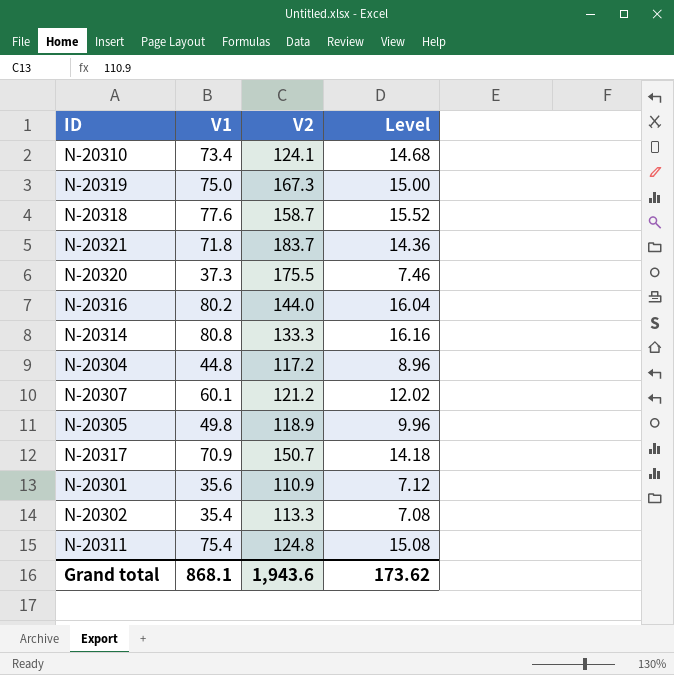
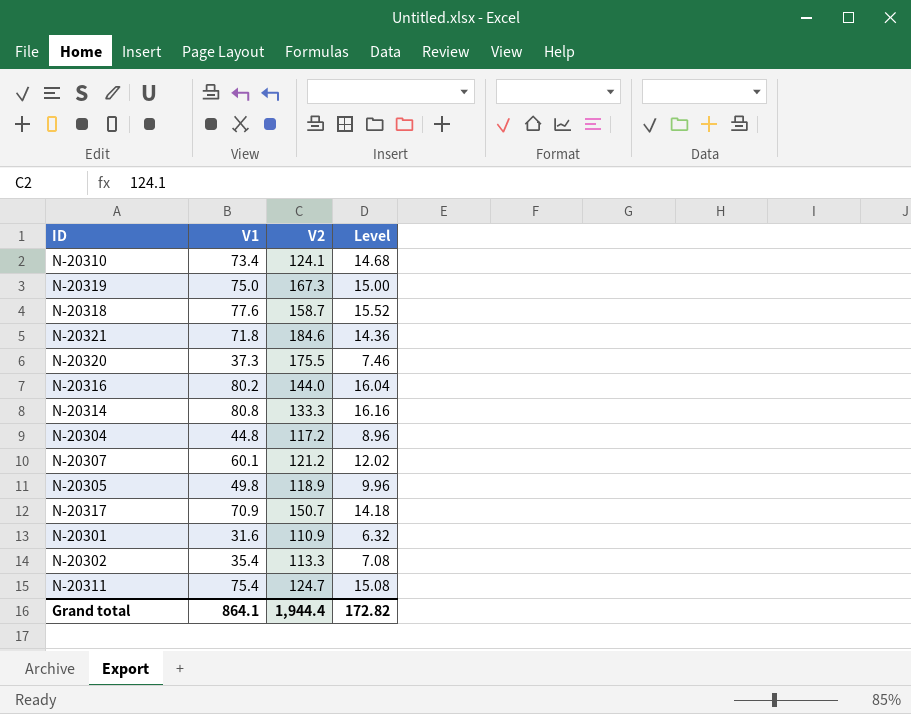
N-20321 | V2: 183.7 -> 184.6
N-20301 | V1: 35.6 -> 31.6
N-20301 | Level: 7.12 -> 6.32
N-20311 | V2: 124.8 -> 124.7
Grand total | V1: 868.1 -> 864.1
Grand total | V2: 1,943.6 -> 1,944.4
Grand total | Level: 173.62 -> 172.82

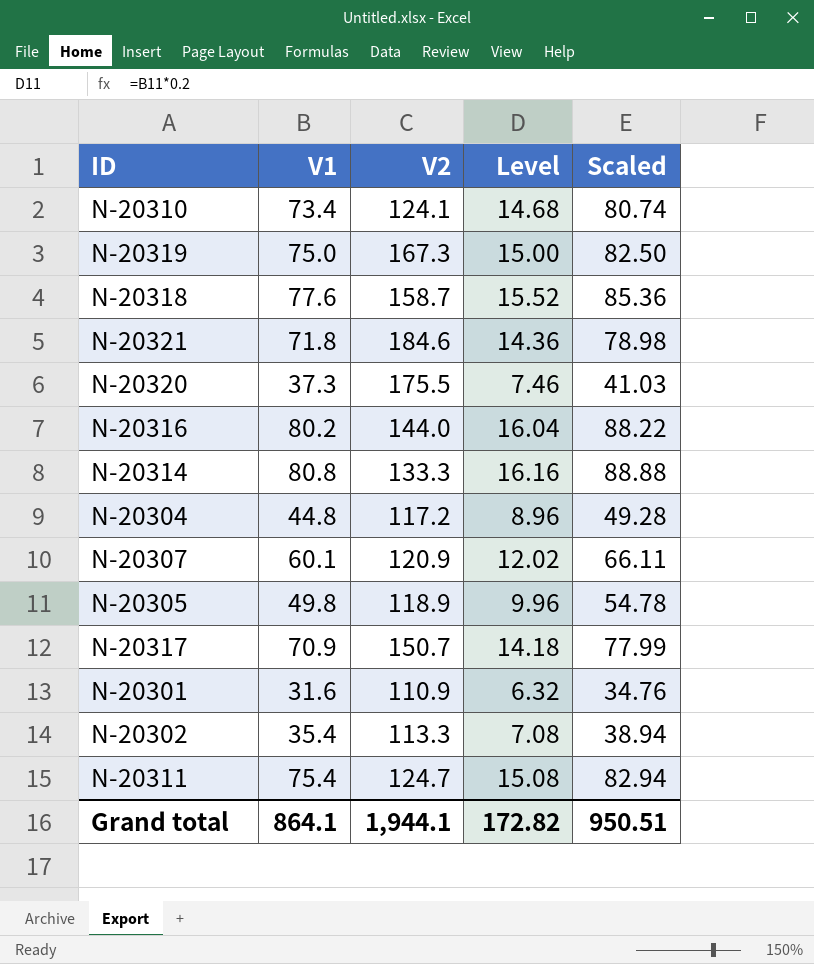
column Scaled | formula: none -> [V1] * 1.1
N-20307 | V2: 121.2 -> 120.9
Grand total | V2: 1,944.4 -> 1,944.1

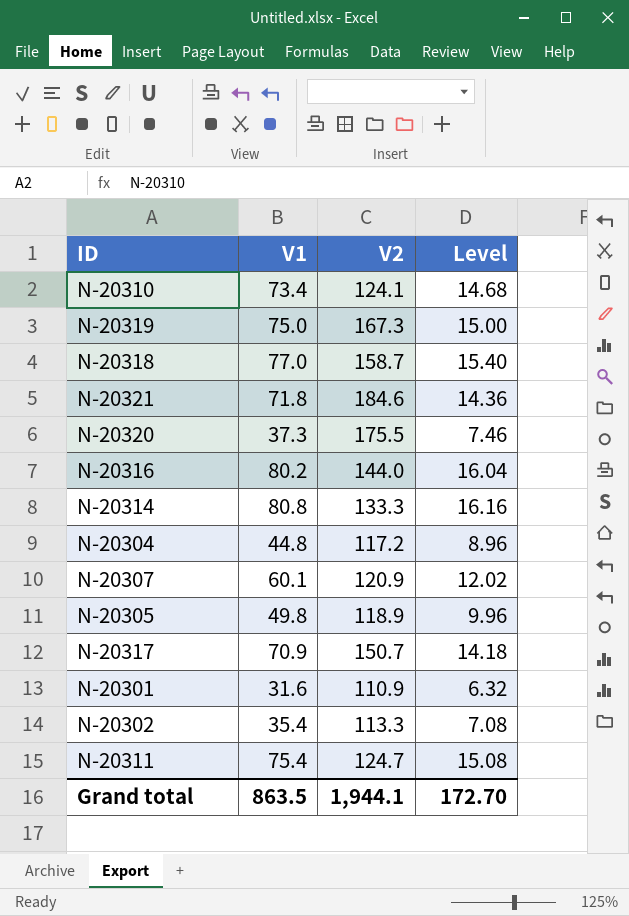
column Scaled | formula: [V1] * 1.1 -> none
N-20318 | V1: 77.6 -> 77.0
N-20318 | Level: 15.52 -> 15.40
Grand total | V1: 864.1 -> 863.5
Grand total | Level: 172.82 -> 172.70

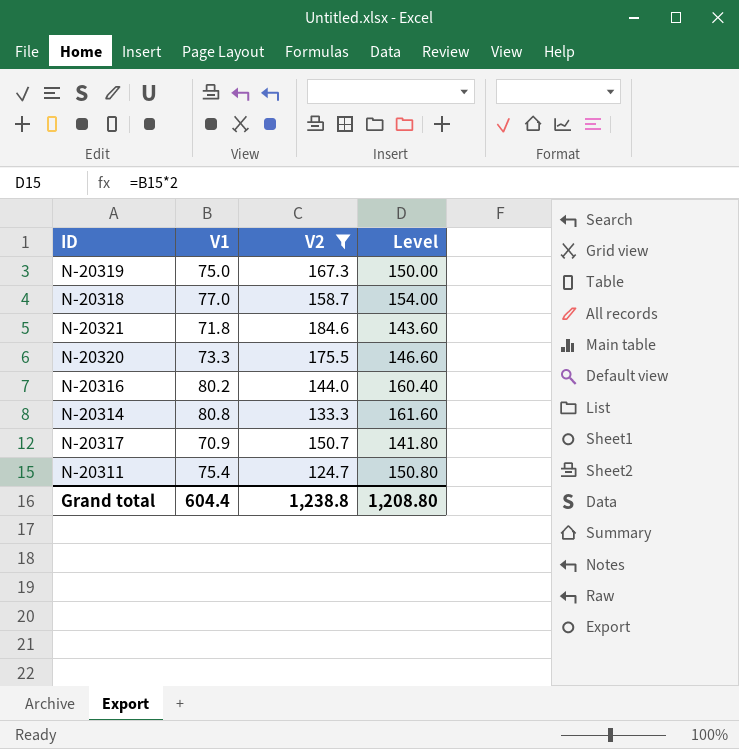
filter: none -> V2 >= 124.7
column Level | formula: [V1] * 0.2 -> [V1] * 2
N-20320 | V1: 37.3 -> 73.3
Grand total | V1: 863.5 -> 604.4
Grand total | V2: 1,944.1 -> 1,238.8
Grand total | Level: 172.70 -> 1,208.80

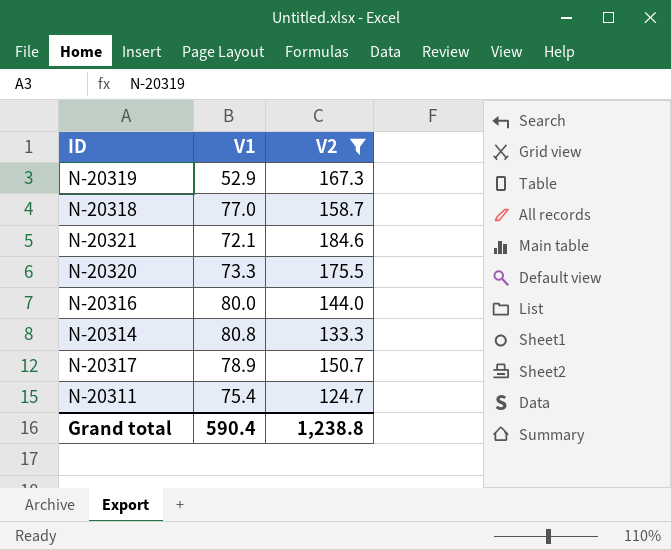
column Level | formula: [V1] * 2 -> none
N-20319 | V1: 75.0 -> 52.9
N-20321 | V1: 71.8 -> 72.1
N-20316 | V1: 80.2 -> 80.0
N-20317 | V1: 70.9 -> 78.9
Grand total | V1: 604.4 -> 590.4

